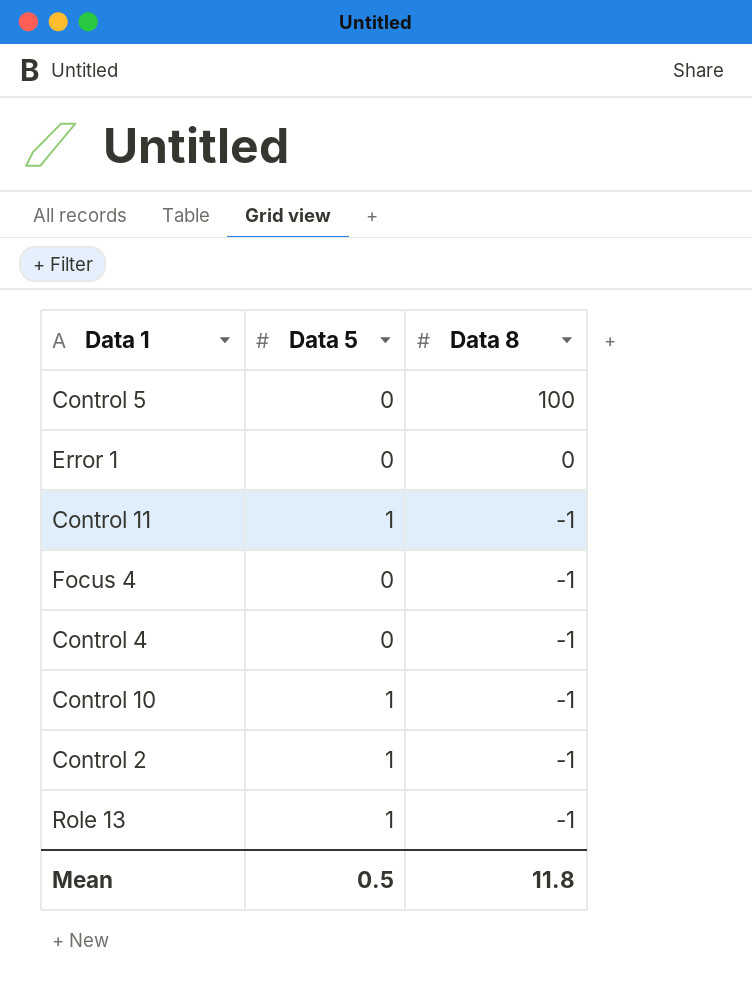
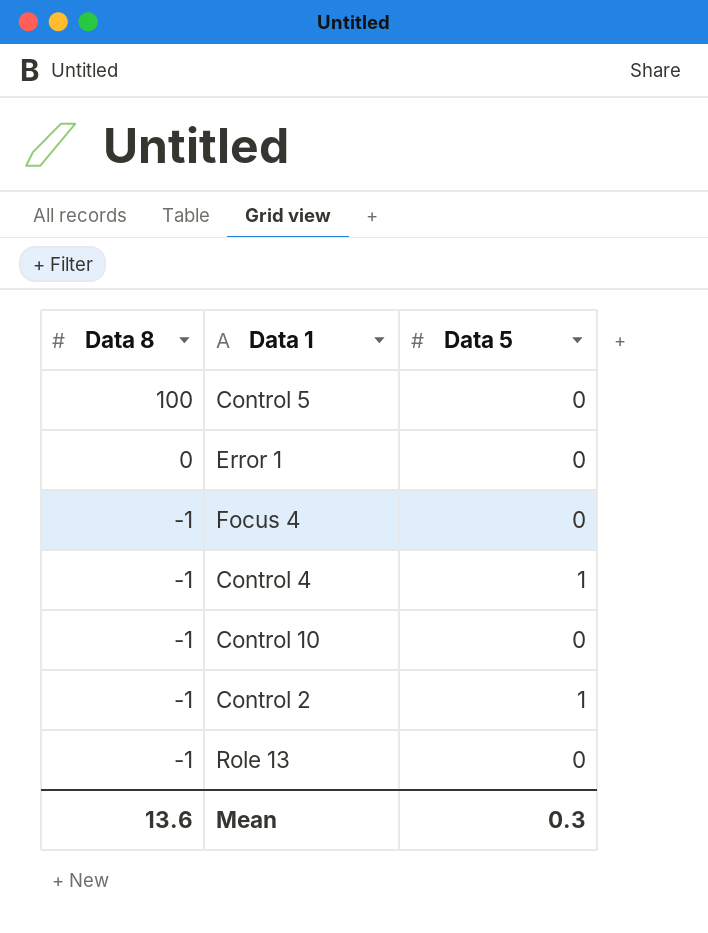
column Data 8 | position: 3 -> 1
row Control 11: 1 | -1 -> none
Control 4 | Data 5: 0 -> 1
Control 10 | Data 5: 1 -> 0
Role 13 | Data 5: 1 -> 0
Mean | Data 8: 11.8 -> 13.6
Mean | Data 5: 0.5 -> 0.3

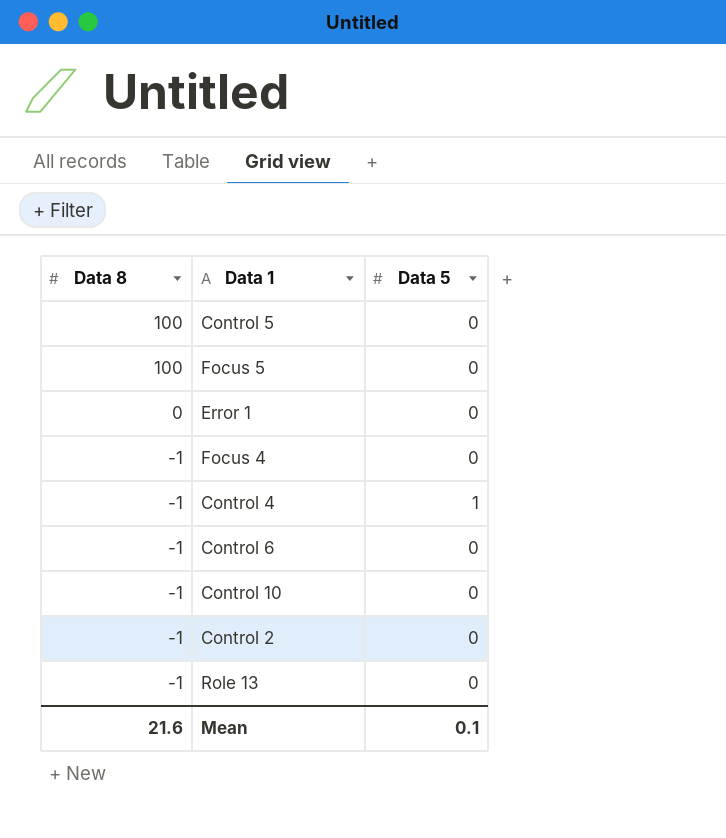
row Focus 5: none -> 100 | 0
row Control 6: none -> -1 | 0
Control 2 | Data 5: 1 -> 0
Mean | Data 8: 13.6 -> 21.6
Mean | Data 5: 0.3 -> 0.1

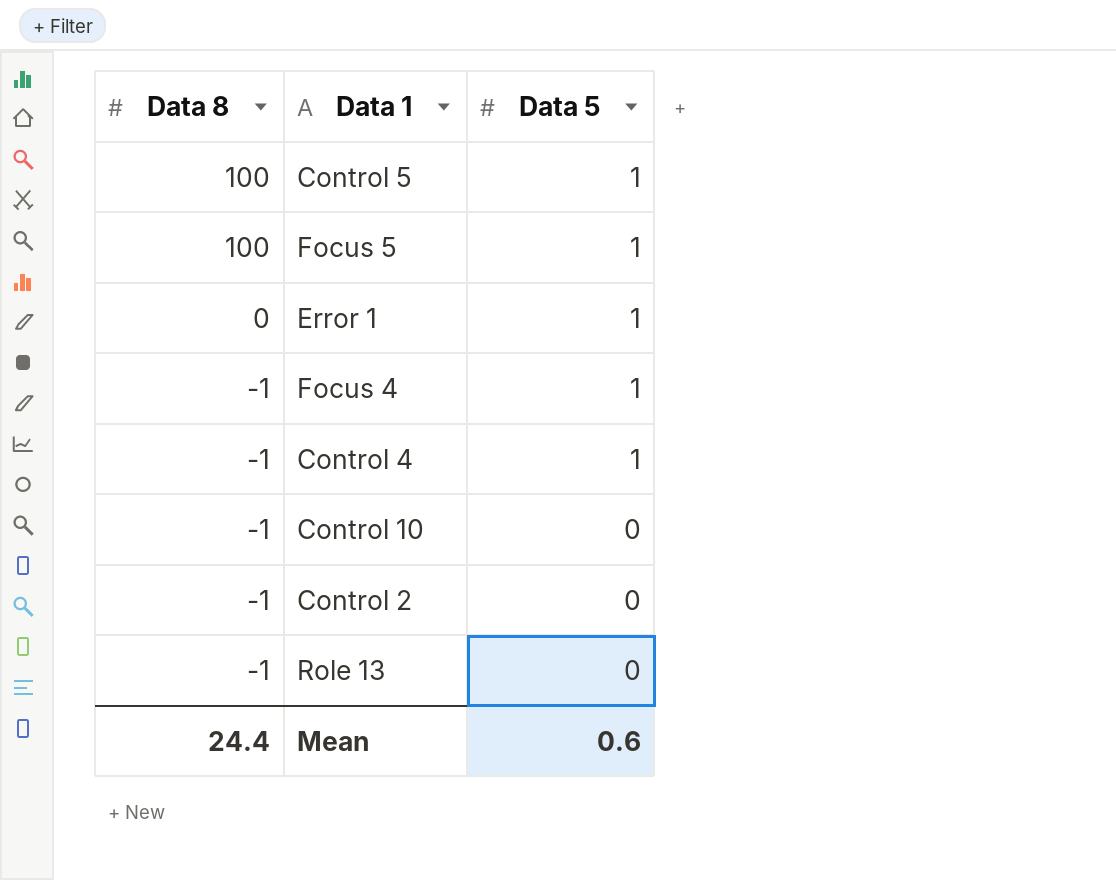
row Control 6: -1 | 0 -> none
Control 5 | Data 5: 0 -> 1
Focus 5 | Data 5: 0 -> 1
Error 1 | Data 5: 0 -> 1
Focus 4 | Data 5: 0 -> 1
Mean | Data 8: 21.6 -> 24.4
Mean | Data 5: 0.1 -> 0.6

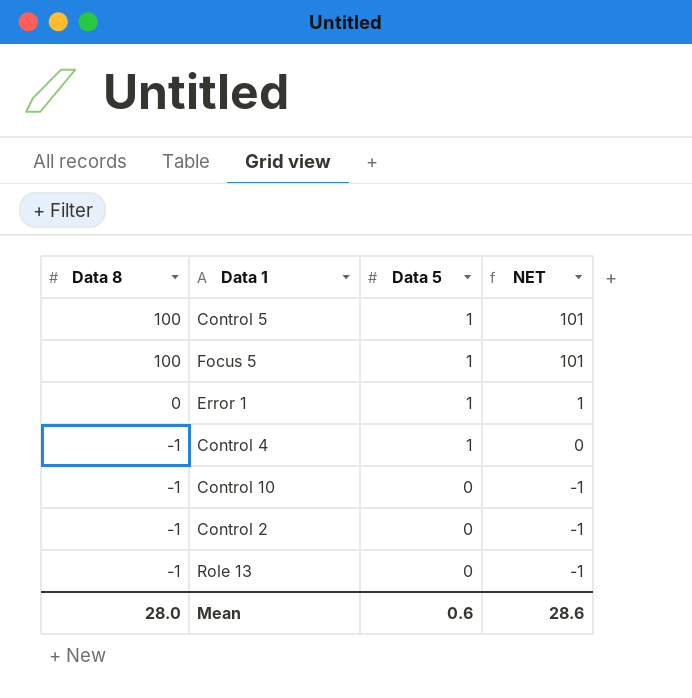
column NET | formula: none -> [Data 8] + [Data 5]
row Focus 4: -1 | 1 -> none
Mean | Data 8: 24.4 -> 28.0

